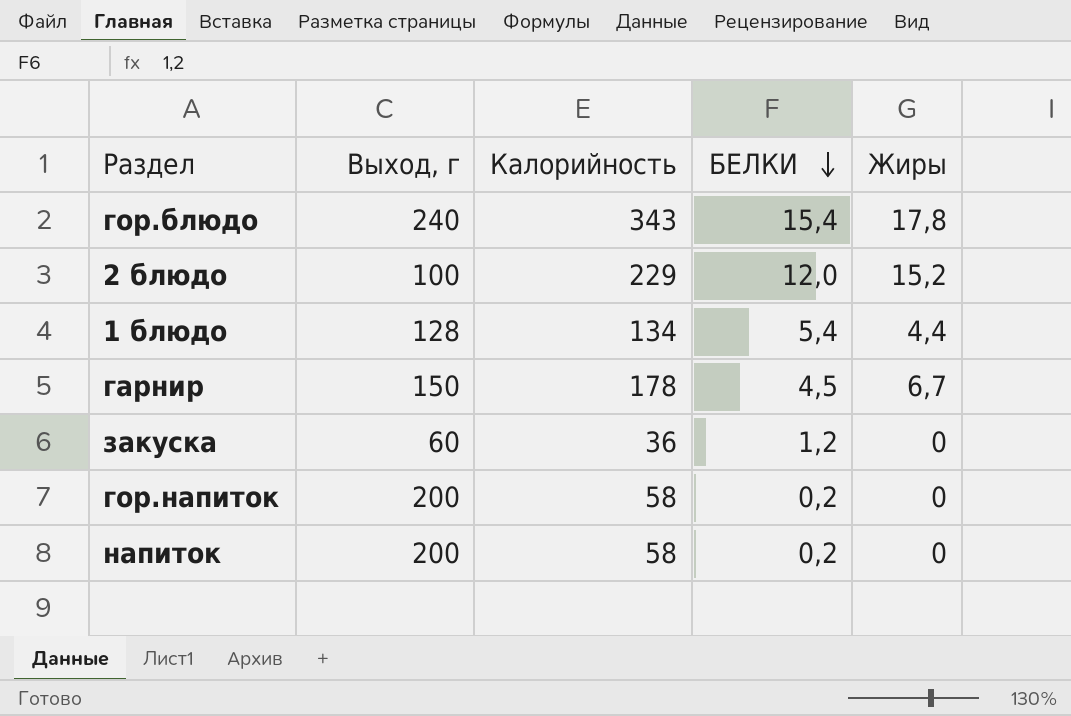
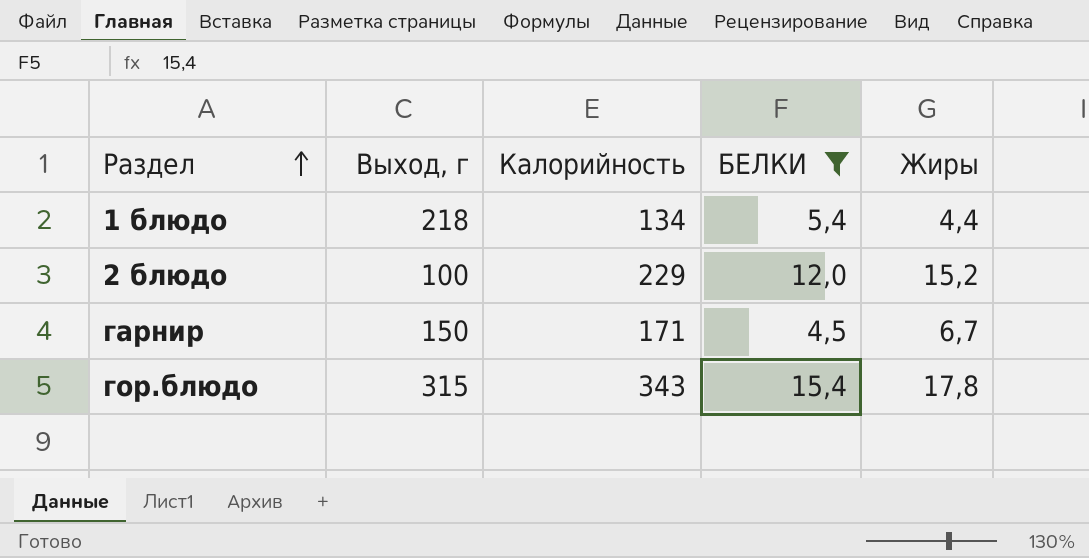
filter: none -> БЕЛКИ >= 4,5
row order: БЕЛКИ descending -> Раздел ascending
1 блюдо | Выход, г: 128 -> 218
гарнир | Калорийность: 178 -> 171
гор.блюдо | Выход, г: 240 -> 315

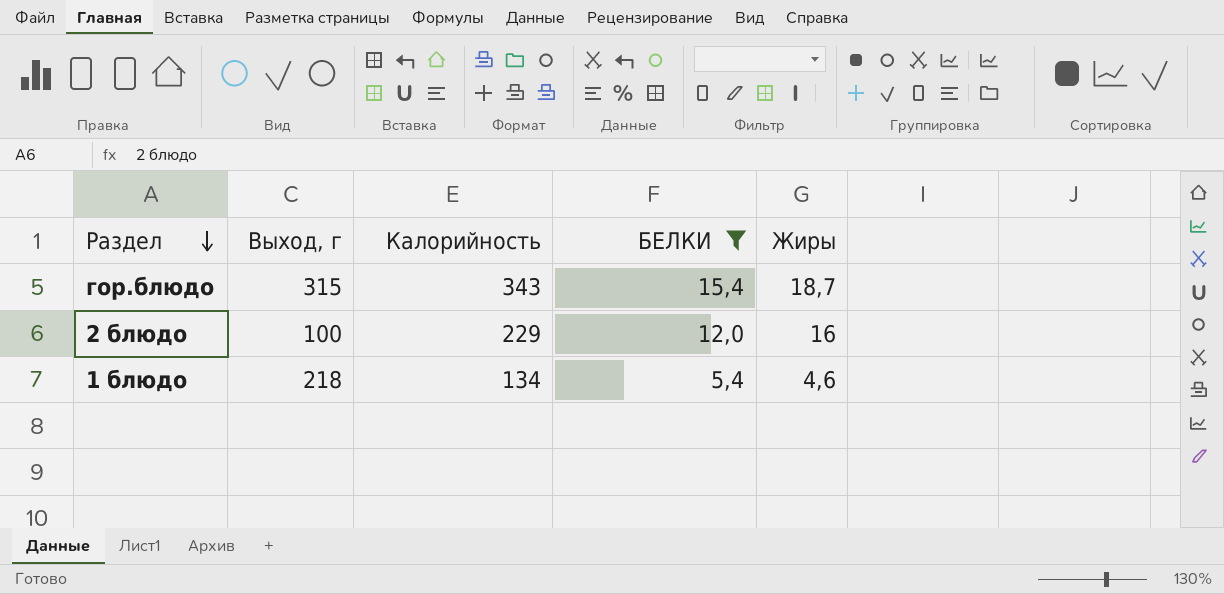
row order: Раздел ascending -> Раздел descending
row гарнир: 150 | 171 | 4,5 | 6,7 -> none
гор.блюдо | Жиры: 17,8 -> 18,7
2 блюдо | Жиры: 15,2 -> 16
1 блюдо | Жиры: 4,4 -> 4,6

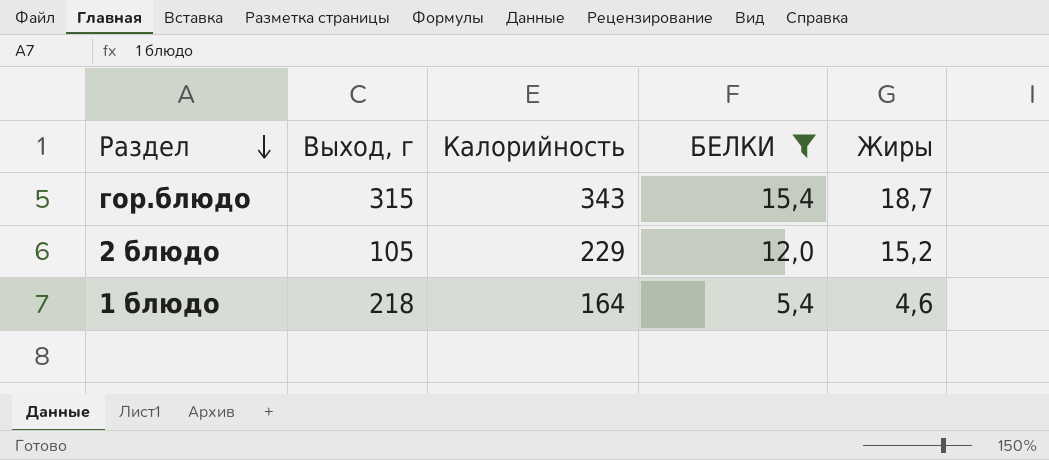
2 блюдо | Выход, г: 100 -> 105
2 блюдо | Жиры: 16 -> 15,2
1 блюдо | Калорийность: 134 -> 164

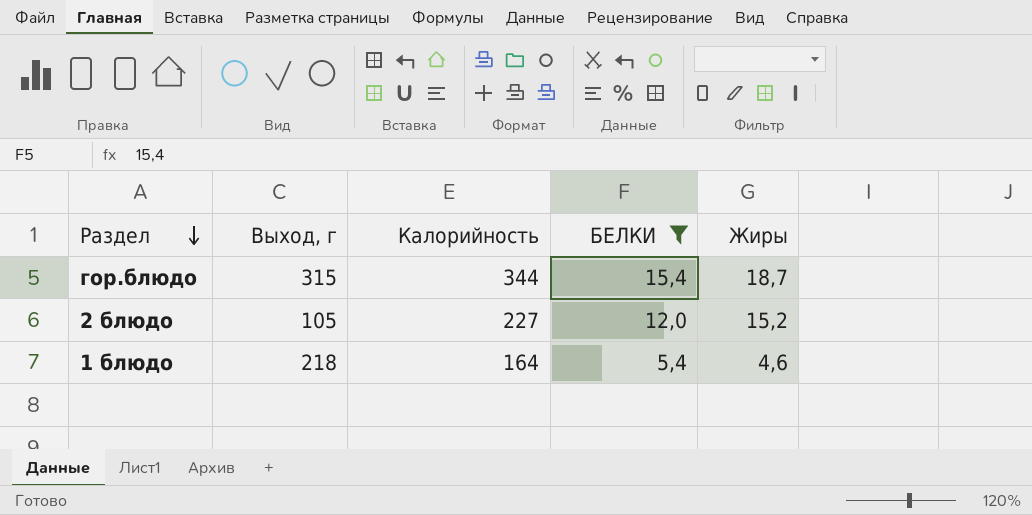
гор.блюдо | Калорийность: 343 -> 344
2 блюдо | Калорийность: 229 -> 227

